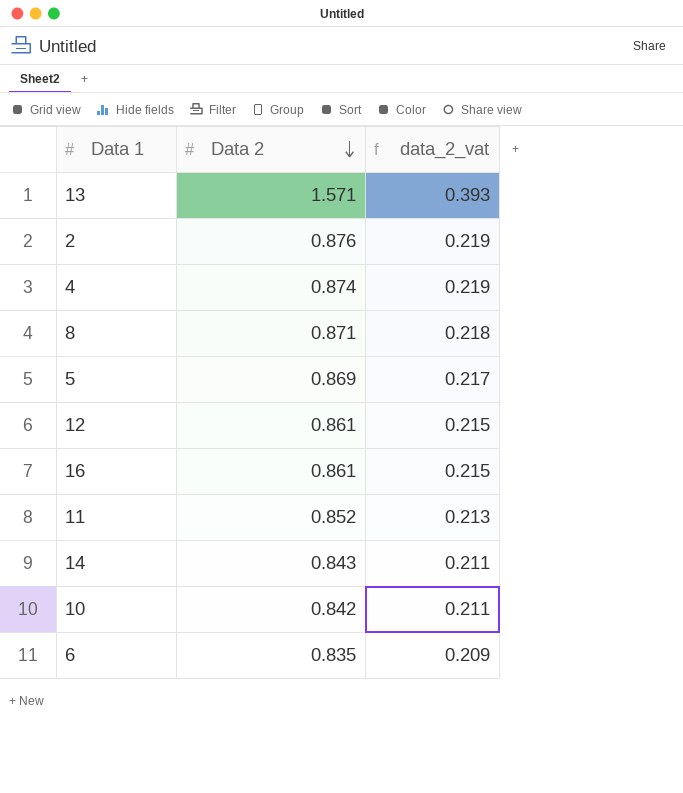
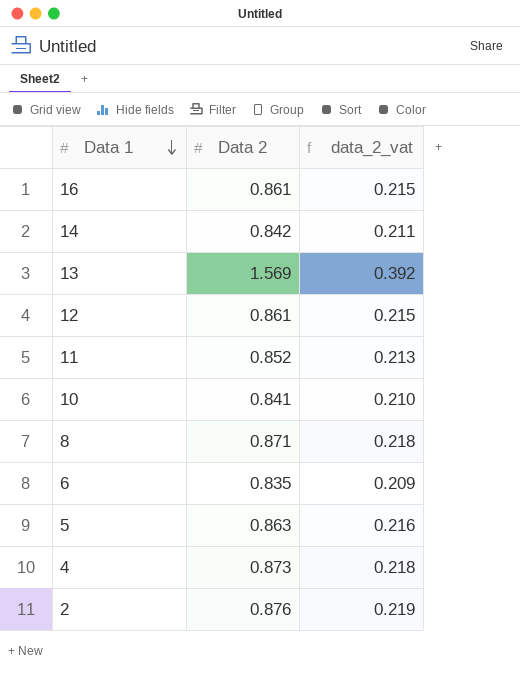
row order: Data 2 descending -> Data 1 descending
14 | Data 2: 0.843 -> 0.842
13 | Data 2: 1.571 -> 1.569
13 | data_2_vat: 0.393 -> 0.392
10 | Data 2: 0.842 -> 0.841
10 | data_2_vat: 0.211 -> 0.210
5 | Data 2: 0.869 -> 0.863
5 | data_2_vat: 0.217 -> 0.216
4 | Data 2: 0.874 -> 0.873
4 | data_2_vat: 0.219 -> 0.218

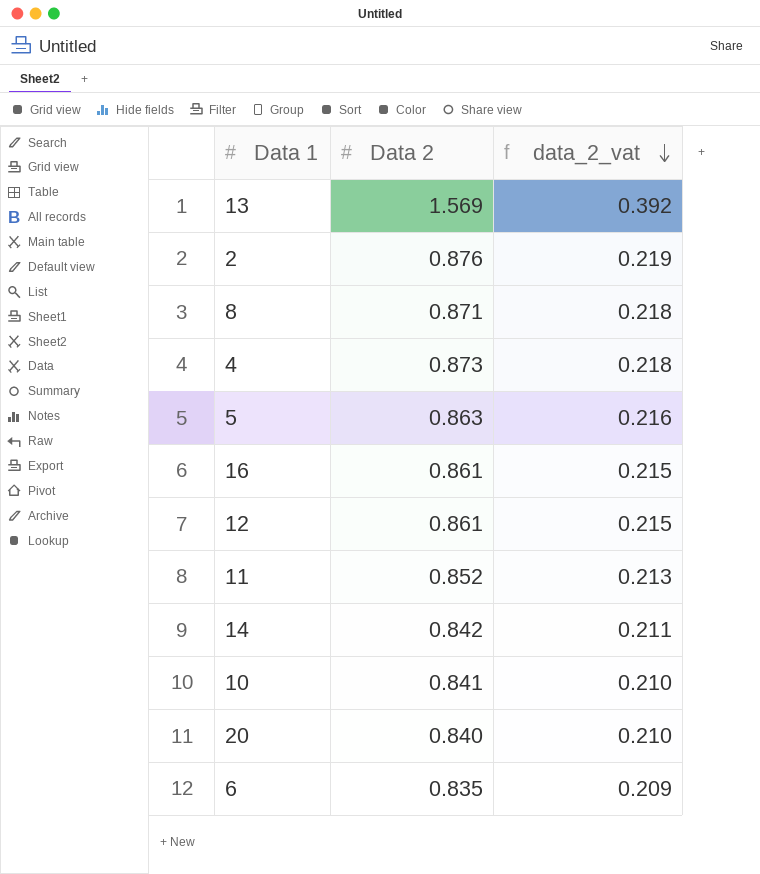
row order: Data 1 descending -> data_2_vat descending
row 20: none -> 0.840 | 0.210

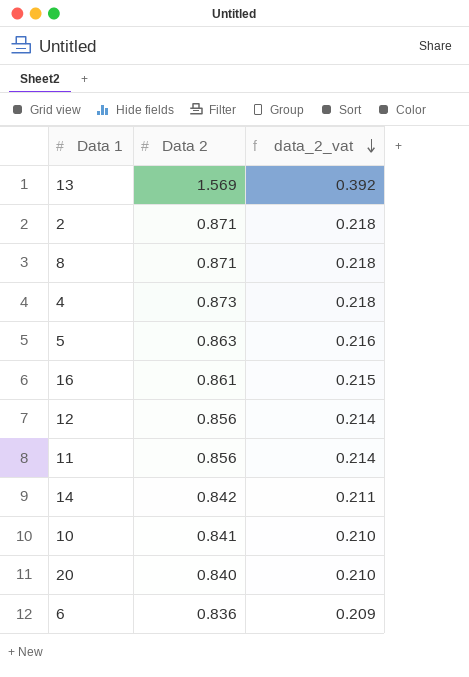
2 | Data 2: 0.876 -> 0.871
2 | data_2_vat: 0.219 -> 0.218
12 | Data 2: 0.861 -> 0.856
12 | data_2_vat: 0.215 -> 0.214
11 | Data 2: 0.852 -> 0.856
11 | data_2_vat: 0.213 -> 0.214
6 | Data 2: 0.835 -> 0.836

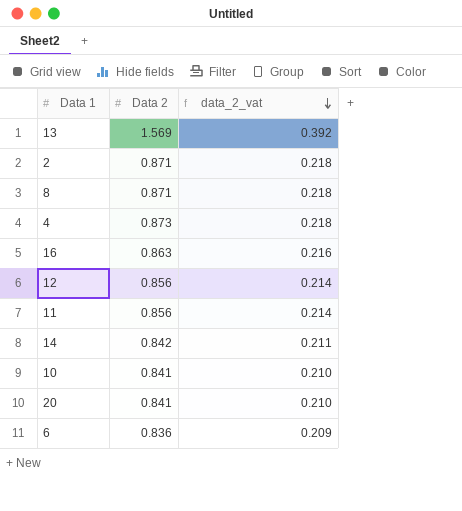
row 5: 0.863 | 0.216 -> none
16 | Data 2: 0.861 -> 0.863
16 | data_2_vat: 0.215 -> 0.216
20 | Data 2: 0.840 -> 0.841

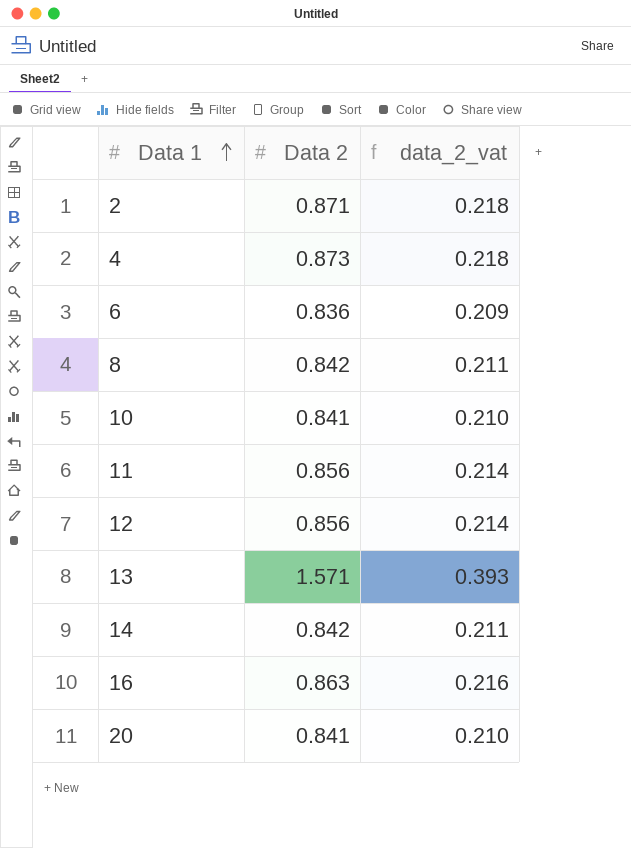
row order: data_2_vat descending -> Data 1 ascending
8 | Data 2: 0.871 -> 0.842
8 | data_2_vat: 0.218 -> 0.211
13 | Data 2: 1.569 -> 1.571
13 | data_2_vat: 0.392 -> 0.393

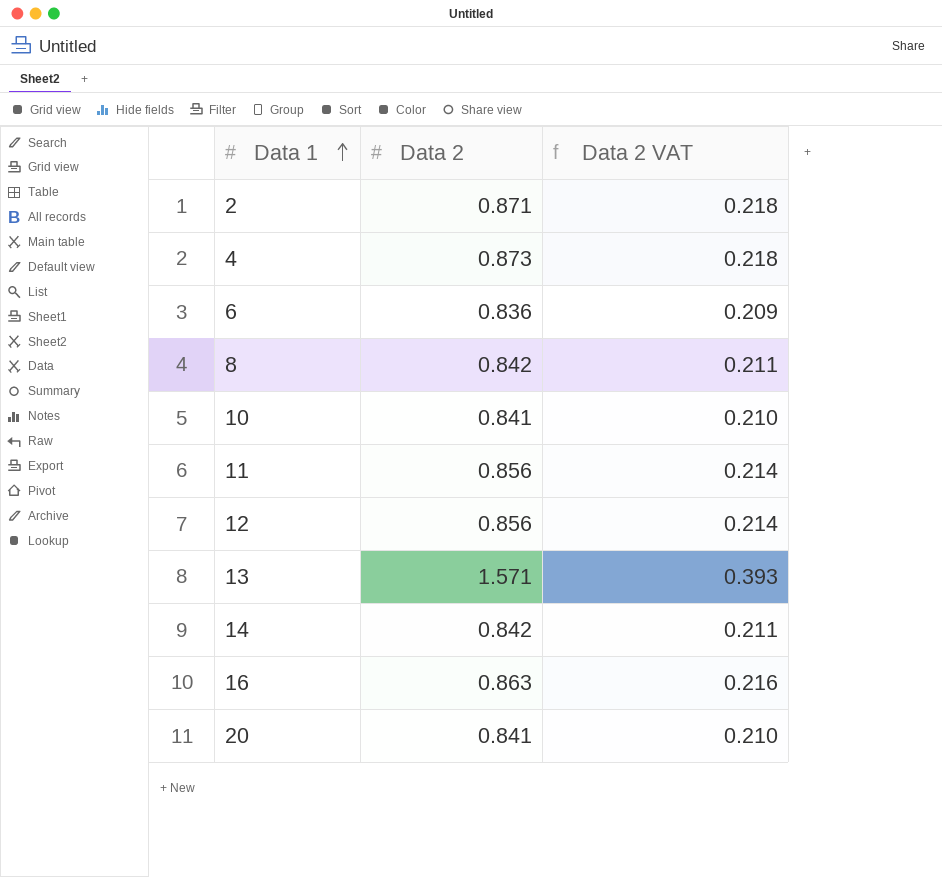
column name: data_2_vat -> Data 2 VAT

